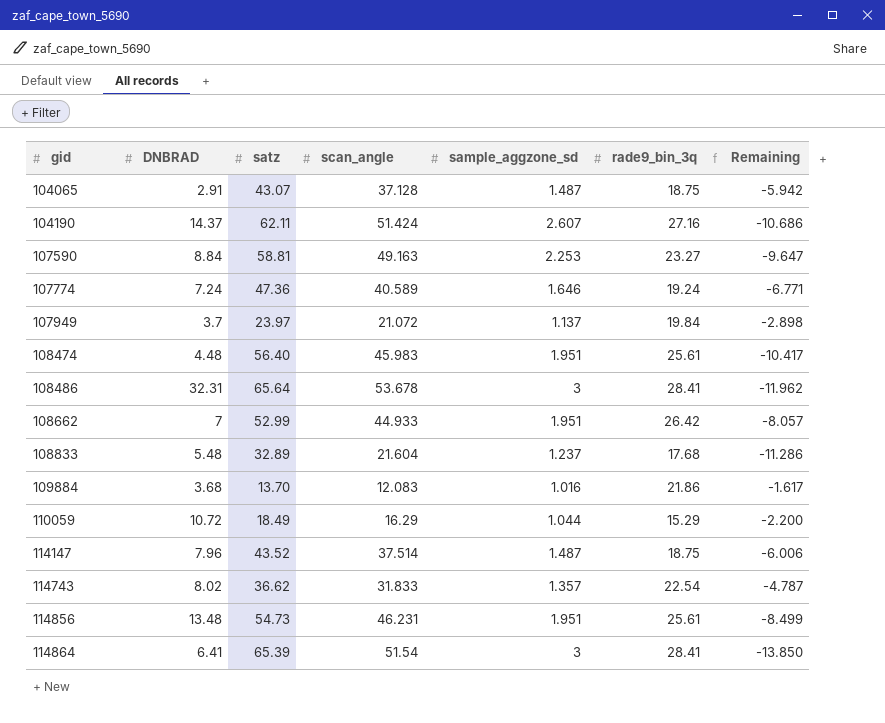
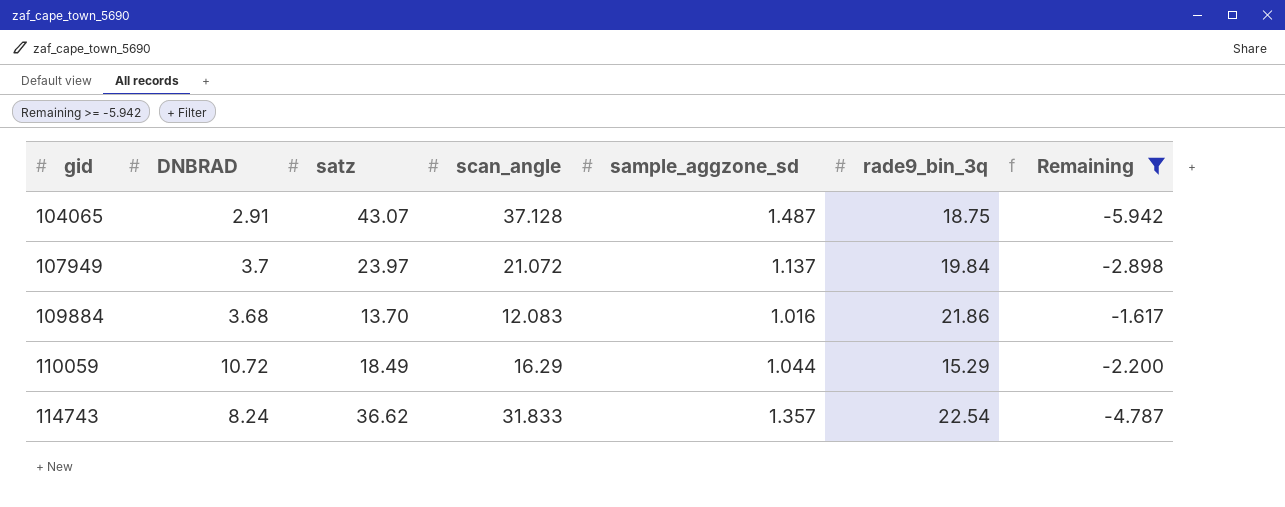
filter: none -> Remaining >= -5.942
114743 | DNBRAD: 8.02 -> 8.24

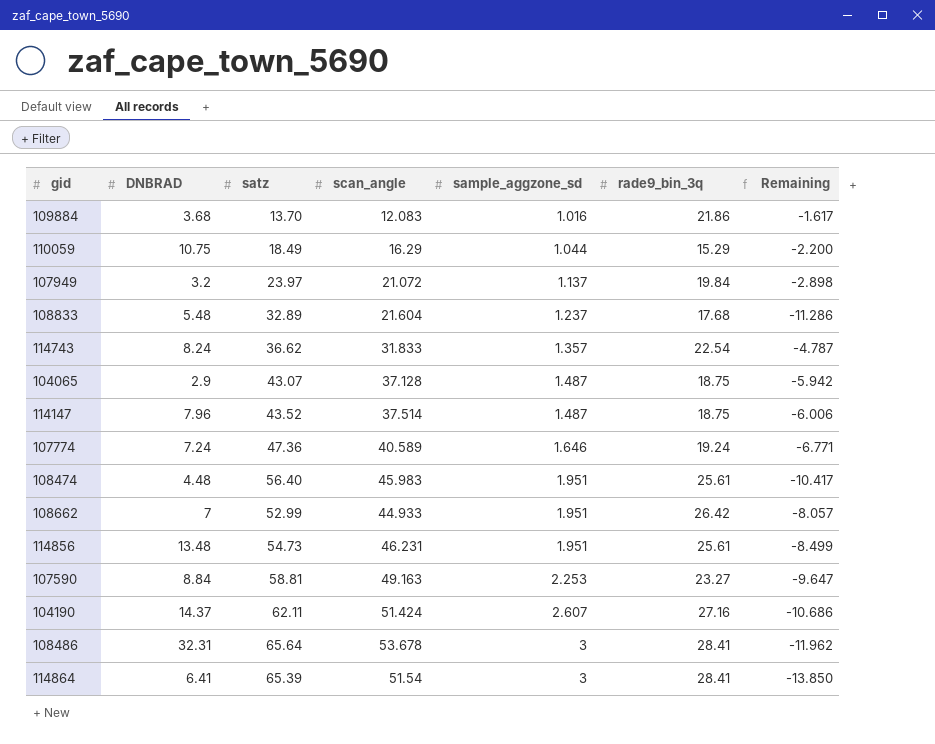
filter: Remaining >= -5.942 -> none
row order: gid ascending -> sample_aggzone_sd ascending
110059 | DNBRAD: 10.72 -> 10.75
107949 | DNBRAD: 3.7 -> 3.2
104065 | DNBRAD: 2.91 -> 2.9

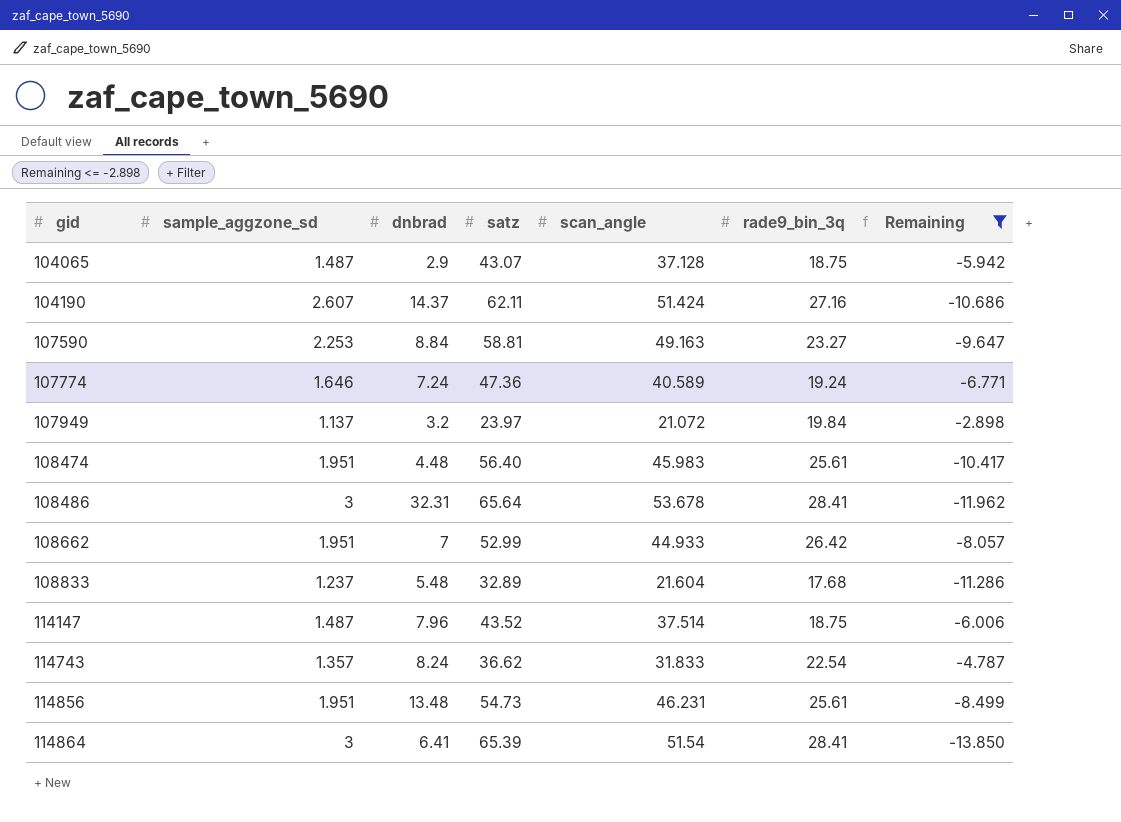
filter: none -> Remaining <= -2.898
row order: sample_aggzone_sd ascending -> gid ascending
column sample_aggzone_sd | position: 5 -> 2
column name: DNBRAD -> dnbrad

